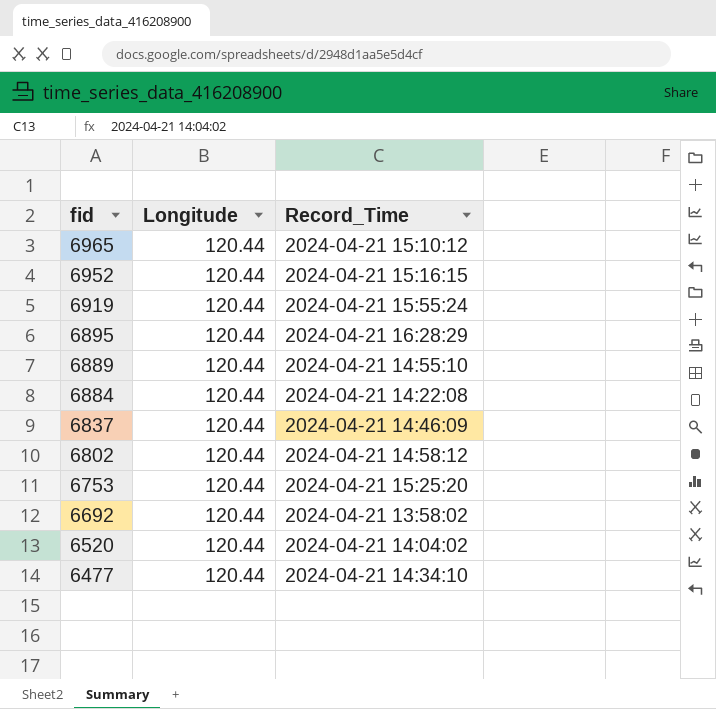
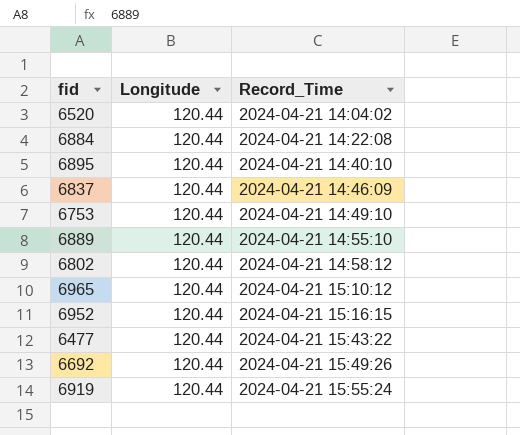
row order: fid descending -> Record_Time ascending
6895 | Record_Time: 2024-04-21 16:28:29 -> 2024-04-21 14:40:10
6753 | Record_Time: 2024-04-21 15:25:20 -> 2024-04-21 14:49:10
6477 | Record_Time: 2024-04-21 14:34:10 -> 2024-04-21 15:43:22
6692 | Record_Time: 2024-04-21 13:58:02 -> 2024-04-21 15:49:26

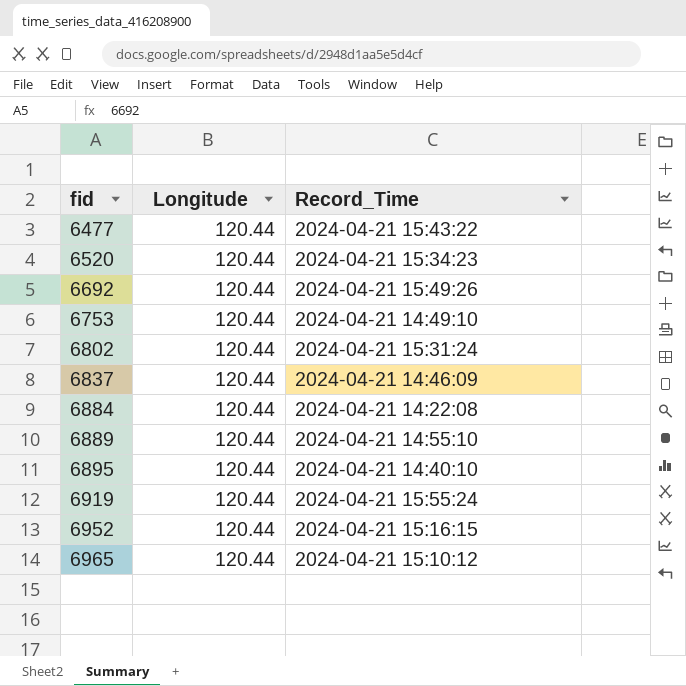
row order: Record_Time ascending -> fid ascending
6520 | Record_Time: 2024-04-21 14:04:02 -> 2024-04-21 15:34:23
6802 | Record_Time: 2024-04-21 14:58:12 -> 2024-04-21 15:31:24

